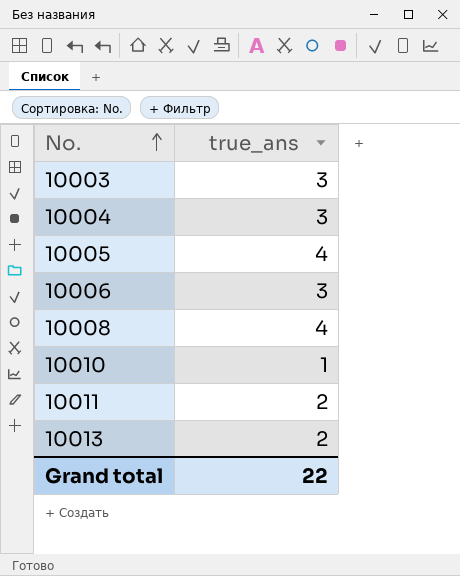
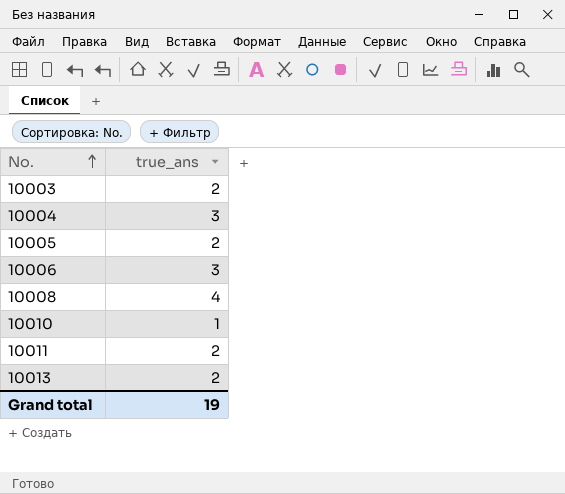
10003 | true_ans: 3 -> 2
10005 | true_ans: 4 -> 2
Grand total | true_ans: 22 -> 19

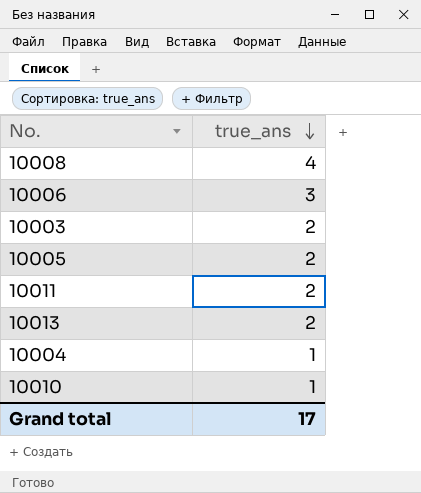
row order: No. ascending -> true_ans descending
10004 | true_ans: 3 -> 1
Grand total | true_ans: 19 -> 17

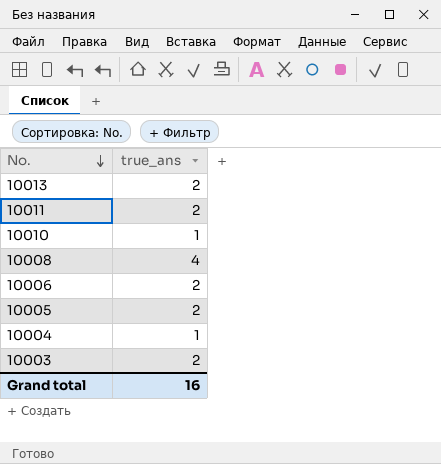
row order: true_ans descending -> No. descending
10006 | true_ans: 3 -> 2
Grand total | true_ans: 17 -> 16

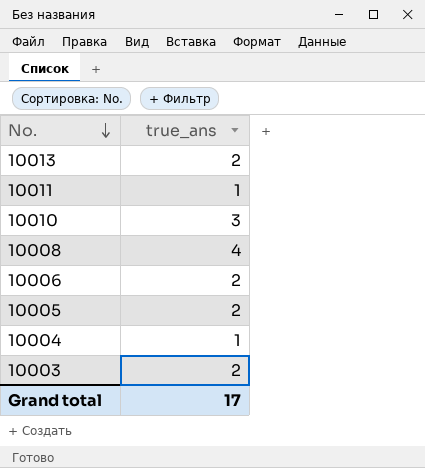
10011 | true_ans: 2 -> 1
10010 | true_ans: 1 -> 3
Grand total | true_ans: 16 -> 17

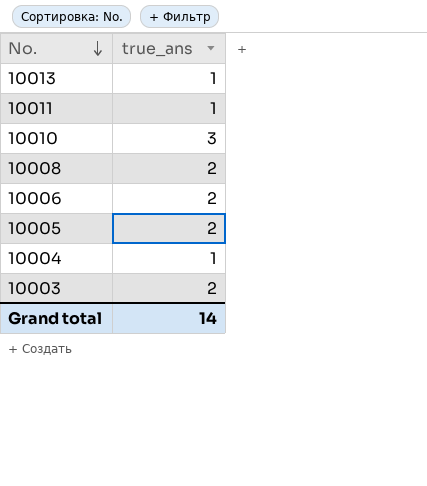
10013 | true_ans: 2 -> 1
10008 | true_ans: 4 -> 2
Grand total | true_ans: 17 -> 14

